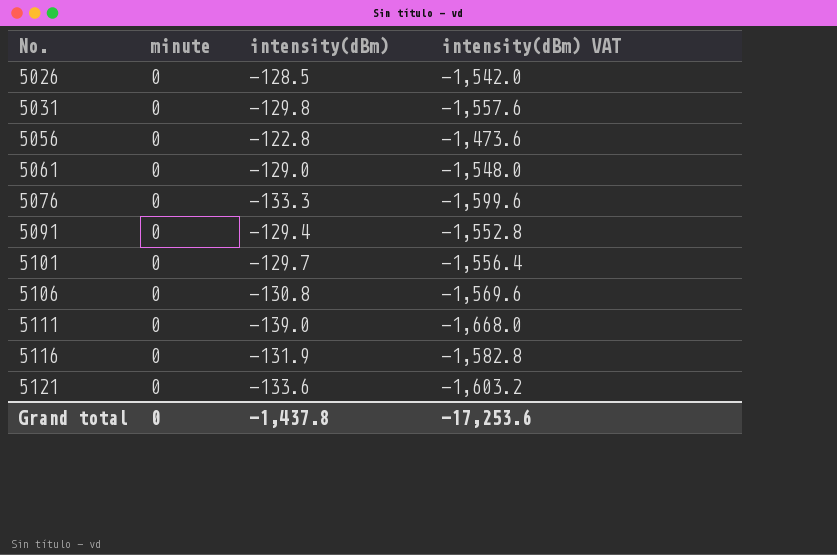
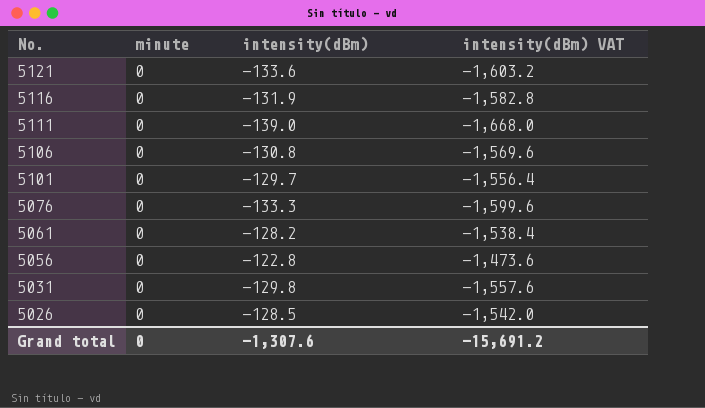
row order: No. ascending -> No. descending
row 5091: 0 | -129.4 | -1,552.8 -> none
5061 | intensity(dBm): -129.0 -> -128.2
5061 | intensity(dBm) VAT: -1,548.0 -> -1,538.4
Grand total | intensity(dBm): -1,437.8 -> -1,307.6
Grand total | intensity(dBm) VAT: -17,253.6 -> -15,691.2

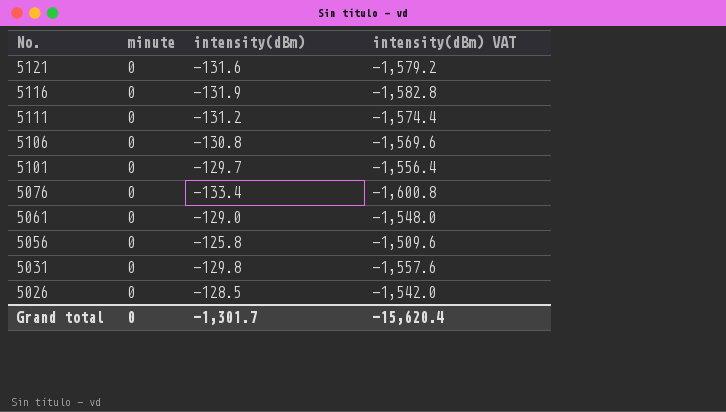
5121 | intensity(dBm): -133.6 -> -131.6
5121 | intensity(dBm) VAT: -1,603.2 -> -1,579.2
5111 | intensity(dBm): -139.0 -> -131.2
5111 | intensity(dBm) VAT: -1,668.0 -> -1,574.4
5076 | intensity(dBm): -133.3 -> -133.4
5076 | intensity(dBm) VAT: -1,599.6 -> -1,600.8
5061 | intensity(dBm): -128.2 -> -129.0
5061 | intensity(dBm) VAT: -1,538.4 -> -1,548.0
5056 | intensity(dBm): -122.8 -> -125.8
5056 | intensity(dBm) VAT: -1,473.6 -> -1,509.6
Grand total | intensity(dBm): -1,307.6 -> -1,301.7
Grand total | intensity(dBm) VAT: -15,691.2 -> -15,620.4

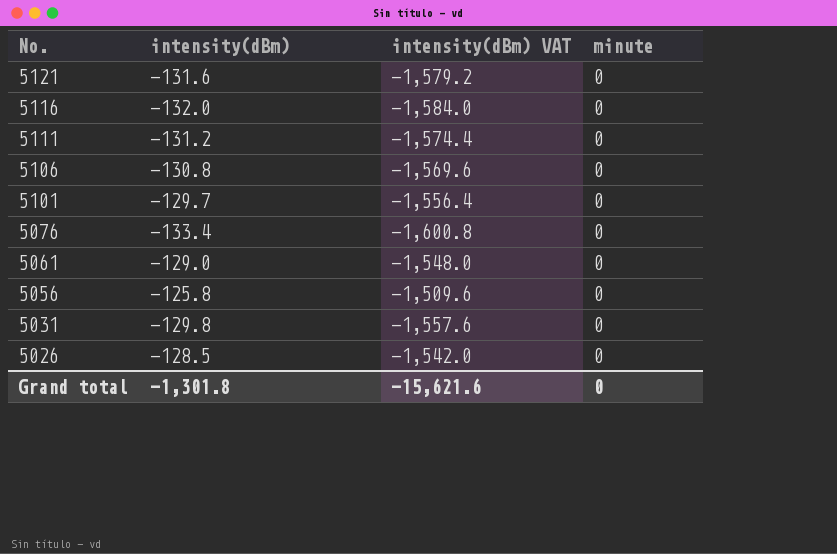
column minute | position: 2 -> 4
5116 | intensity(dBm): -131.9 -> -132.0
5116 | intensity(dBm) VAT: -1,582.8 -> -1,584.0
Grand total | intensity(dBm): -1,301.7 -> -1,301.8
Grand total | intensity(dBm) VAT: -15,620.4 -> -15,621.6

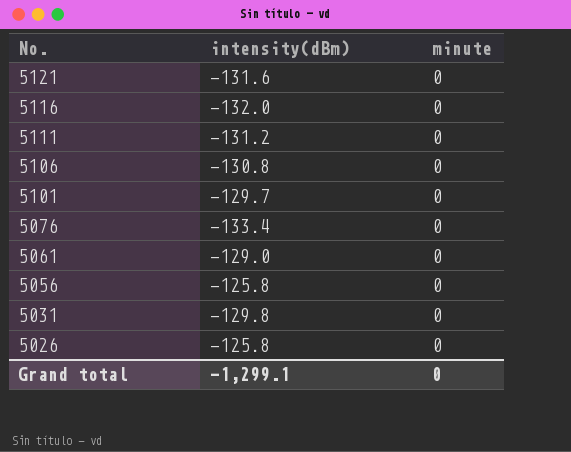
column intensity(dBm) VAT | formula: [intensity(dBm)] * 12 -> none
5026 | intensity(dBm): -128.5 -> -125.8
Grand total | intensity(dBm): -1,301.8 -> -1,299.1

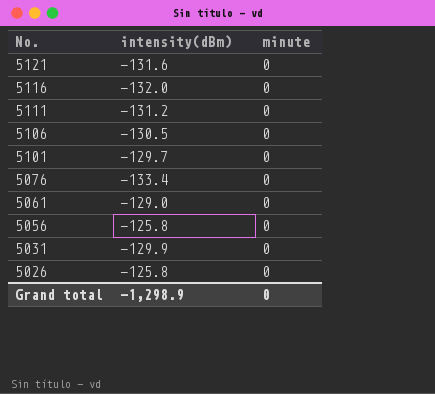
5106 | intensity(dBm): -130.8 -> -130.5
5031 | intensity(dBm): -129.8 -> -129.9
Grand total | intensity(dBm): -1,299.1 -> -1,298.9

